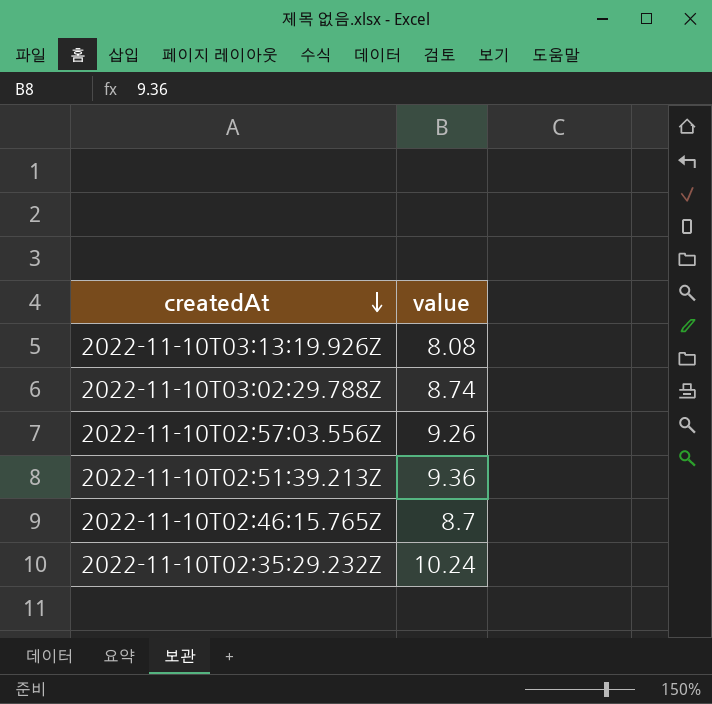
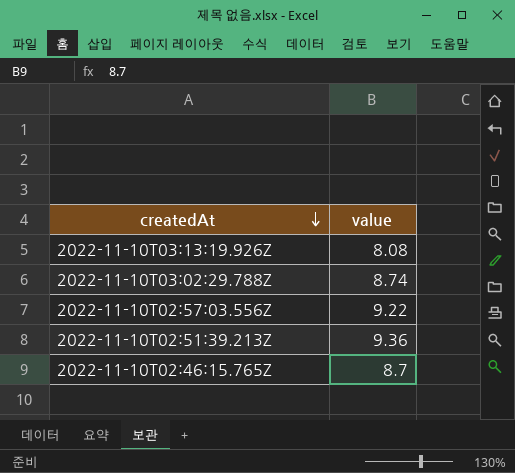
row 2022-11-10T02:35:29.232Z: 10.24 -> none
2022-11-10T02:57:03.556Z | value: 9.26 -> 9.22

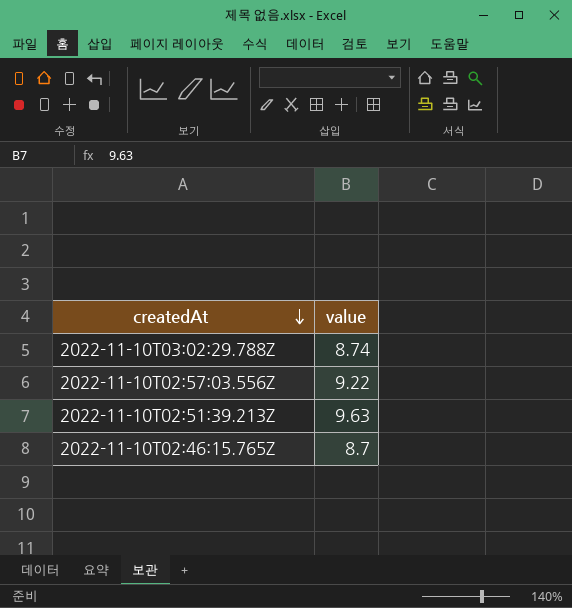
row 2022-11-10T03:13:19.926Z: 8.08 -> none
2022-11-10T02:51:39.213Z | value: 9.36 -> 9.63

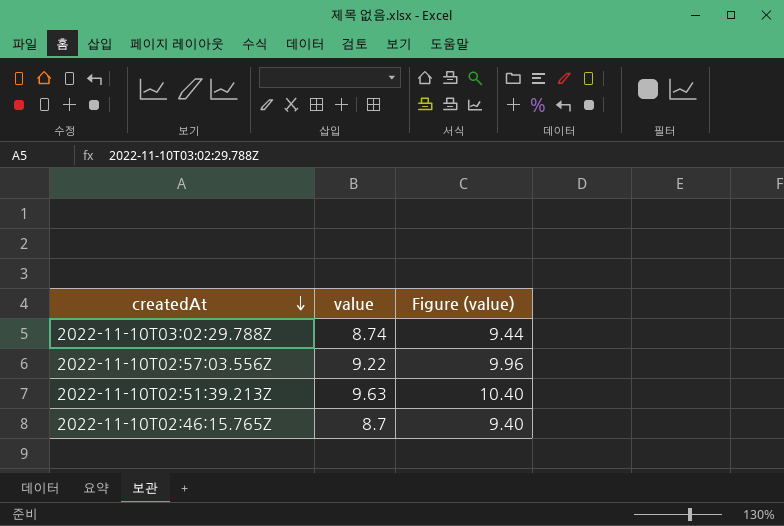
column Figure (value) | formula: none -> [value] * 1.08

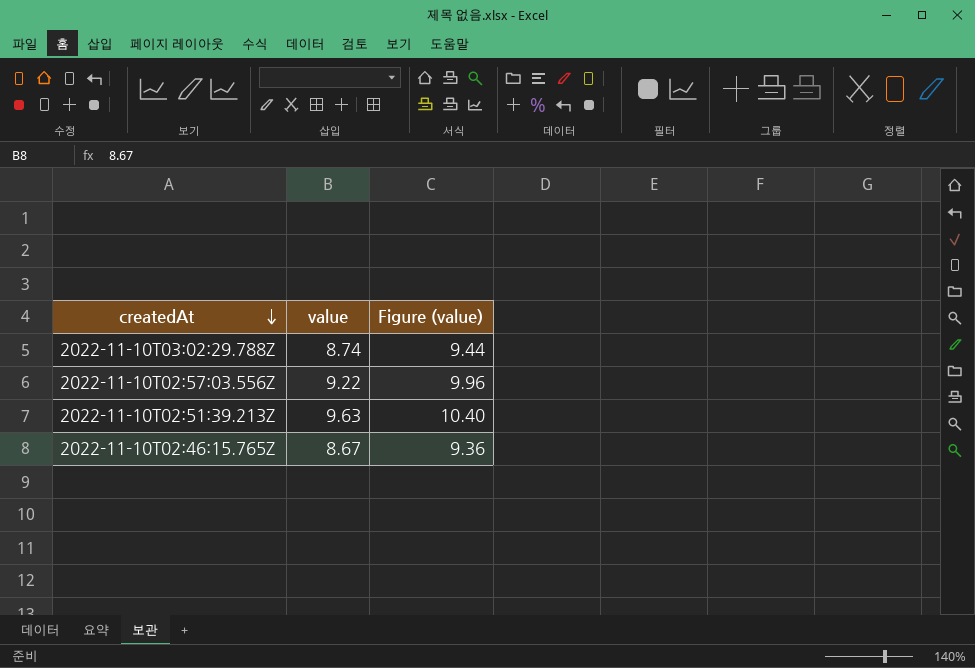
2022-11-10T02:46:15.765Z | value: 8.7 -> 8.67
2022-11-10T02:46:15.765Z | Figure (value): 9.40 -> 9.36

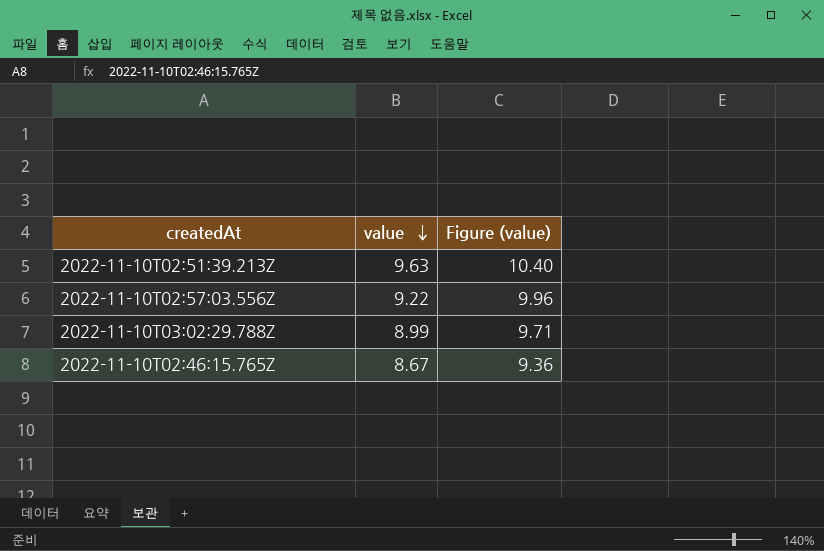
row order: createdAt descending -> value descending
2022-11-10T03:02:29.788Z | value: 8.74 -> 8.99
2022-11-10T03:02:29.788Z | Figure (value): 9.44 -> 9.71

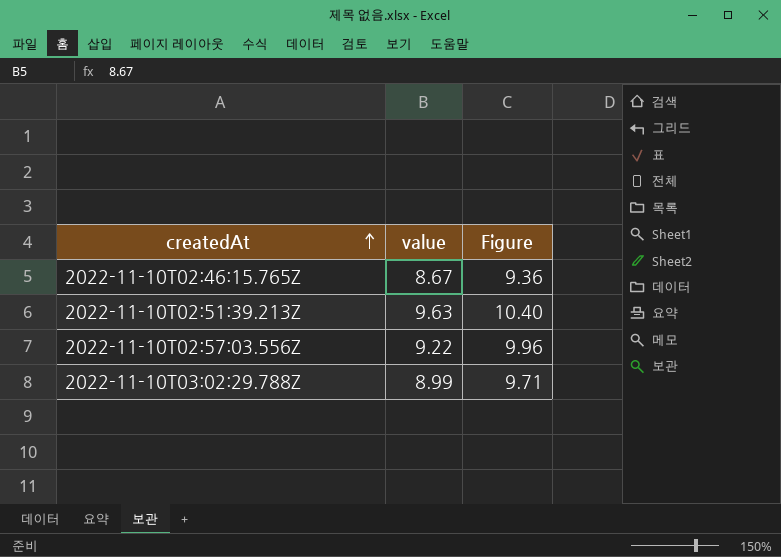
row order: value descending -> createdAt ascending
column name: Figure (value) -> Figure

